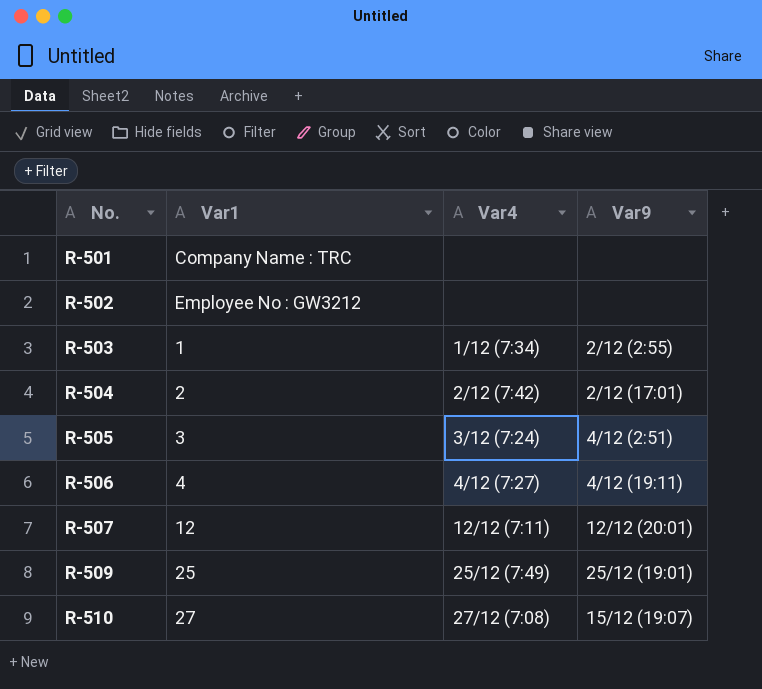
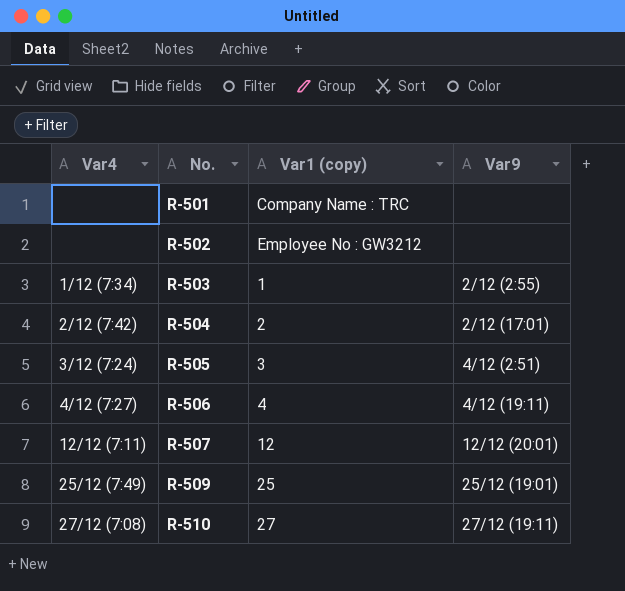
column Var4 | position: 3 -> 1
column name: Var1 -> Var1 (copy)
R-510 | Var9: 15/12 (19:07) -> 27/12 (19:11)

